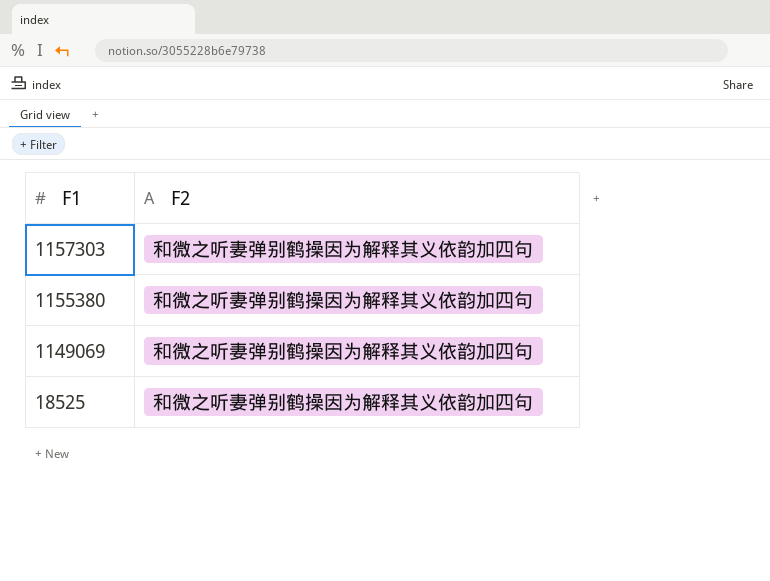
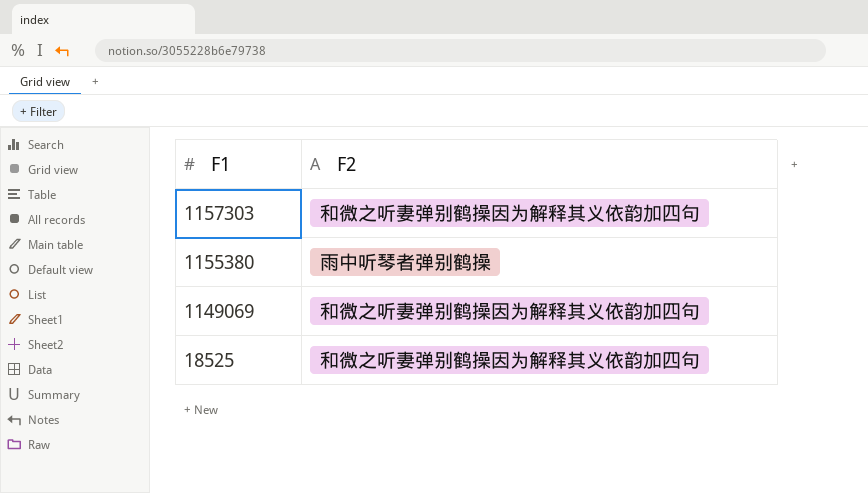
1155380 | F2: 和微之听妻弹别鹤操因为解释其义依韵加四句 -> 雨中听琴者弹别鹤操

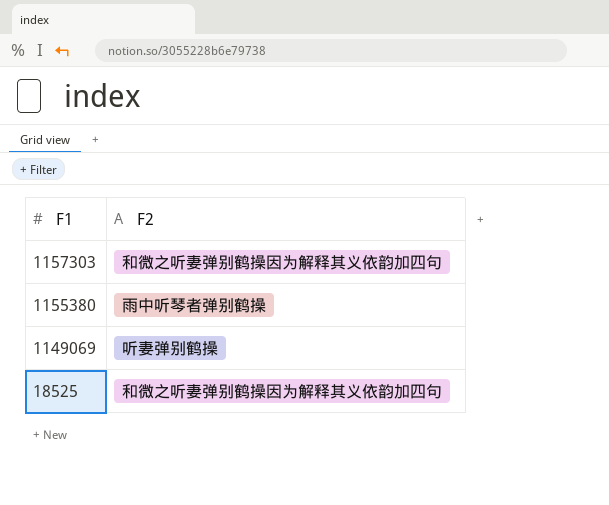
1149069 | F2: 和微之听妻弹别鹤操因为解释其义依韵加四句 -> 听妻弹别鹤操

